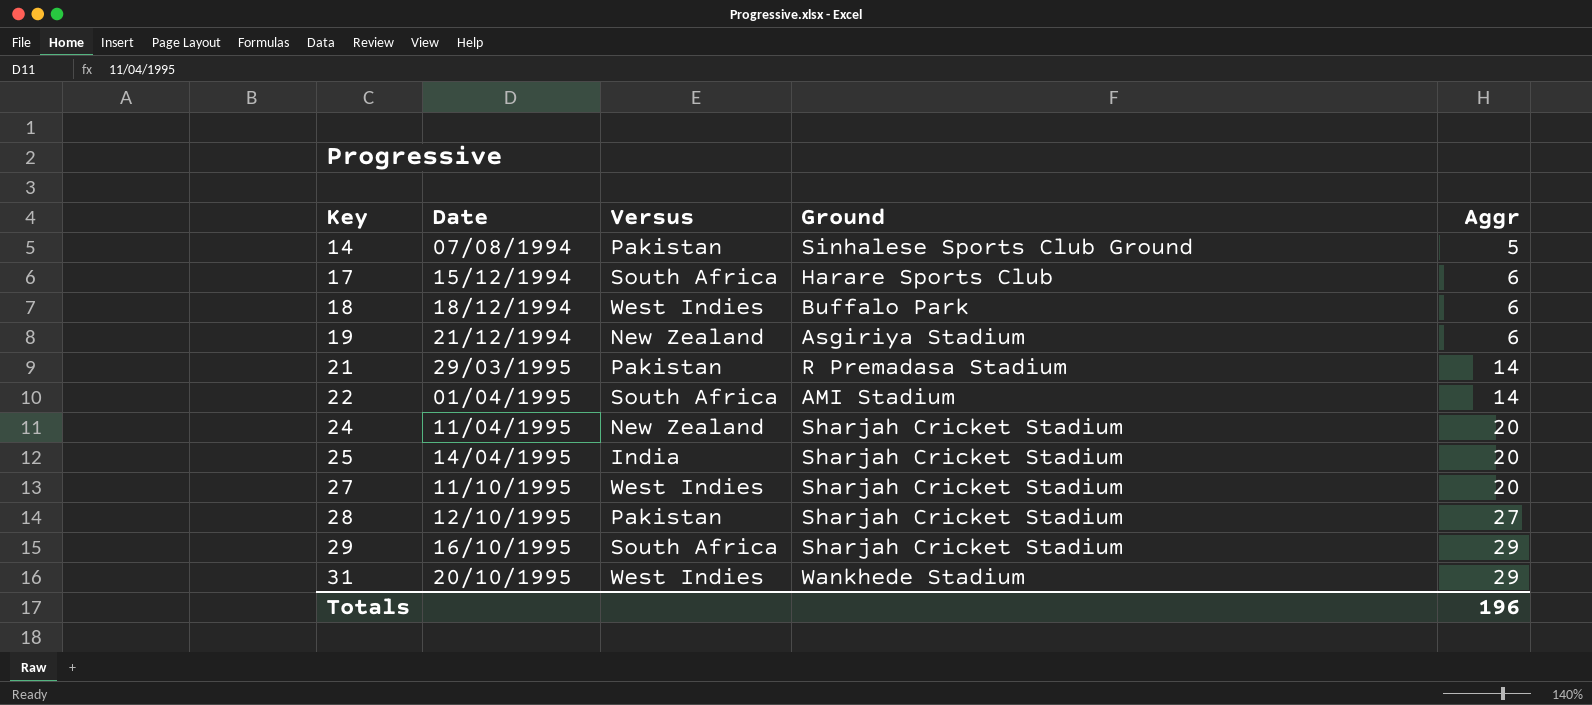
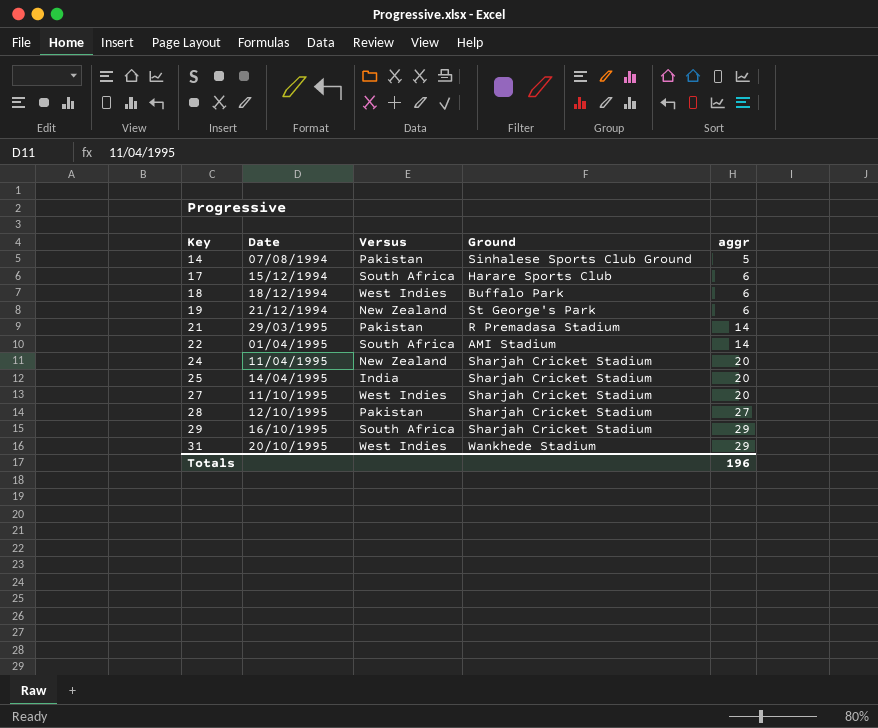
column name: Aggr -> aggr
19 | Ground: Asgiriya Stadium -> St George's Park

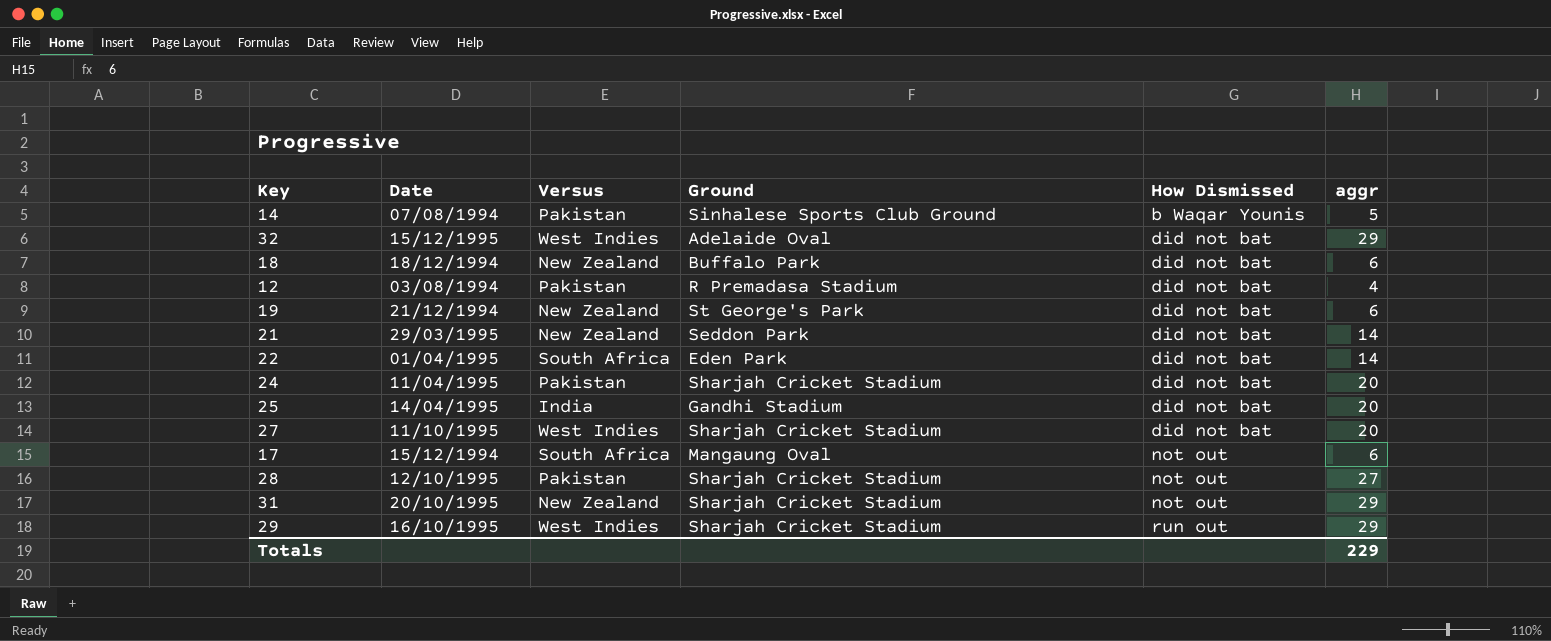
row order: Key ascending -> How Dismissed ascending
column How Dismissed | position: none -> 5
row 32: none -> 15/12/1995 | West Indies | Adelaide Oval | did not bat | 29
18 | Versus: West Indies -> New Zealand
row 12: none -> 03/08/1994 | Pakistan | R Premadasa Stadium | did not bat | 4
21 | Versus: Pakistan -> New Zealand
21 | Ground: R Premadasa Stadium -> Seddon Park
22 | Ground: AMI Stadium -> Eden Park
24 | Versus: New Zealand -> Pakistan
25 | Ground: Sharjah Cricket Stadium -> Gandhi Stadium
17 | Ground: Harare Sports Club -> Mangaung Oval
31 | Versus: West Indies -> New Zealand
31 | Ground: Wankhede Stadium -> Sharjah Cricket Stadium
29 | Versus: South Africa -> West Indies
Totals | aggr: 196 -> 229

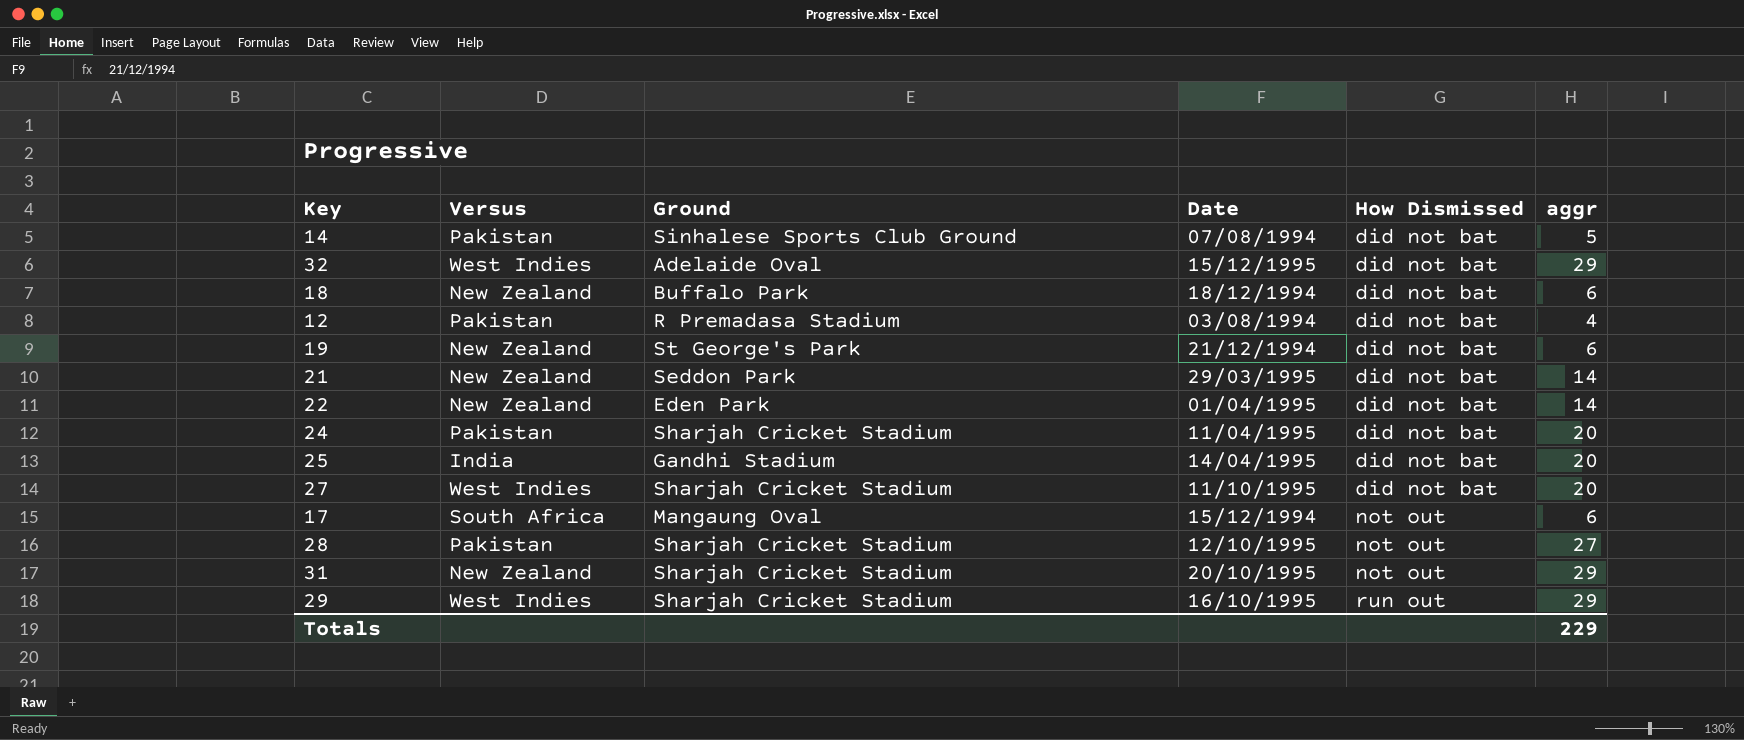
column Date | position: 2 -> 4
14 | How Dismissed: b Waqar Younis -> did not bat
22 | Versus: South Africa -> New Zealand

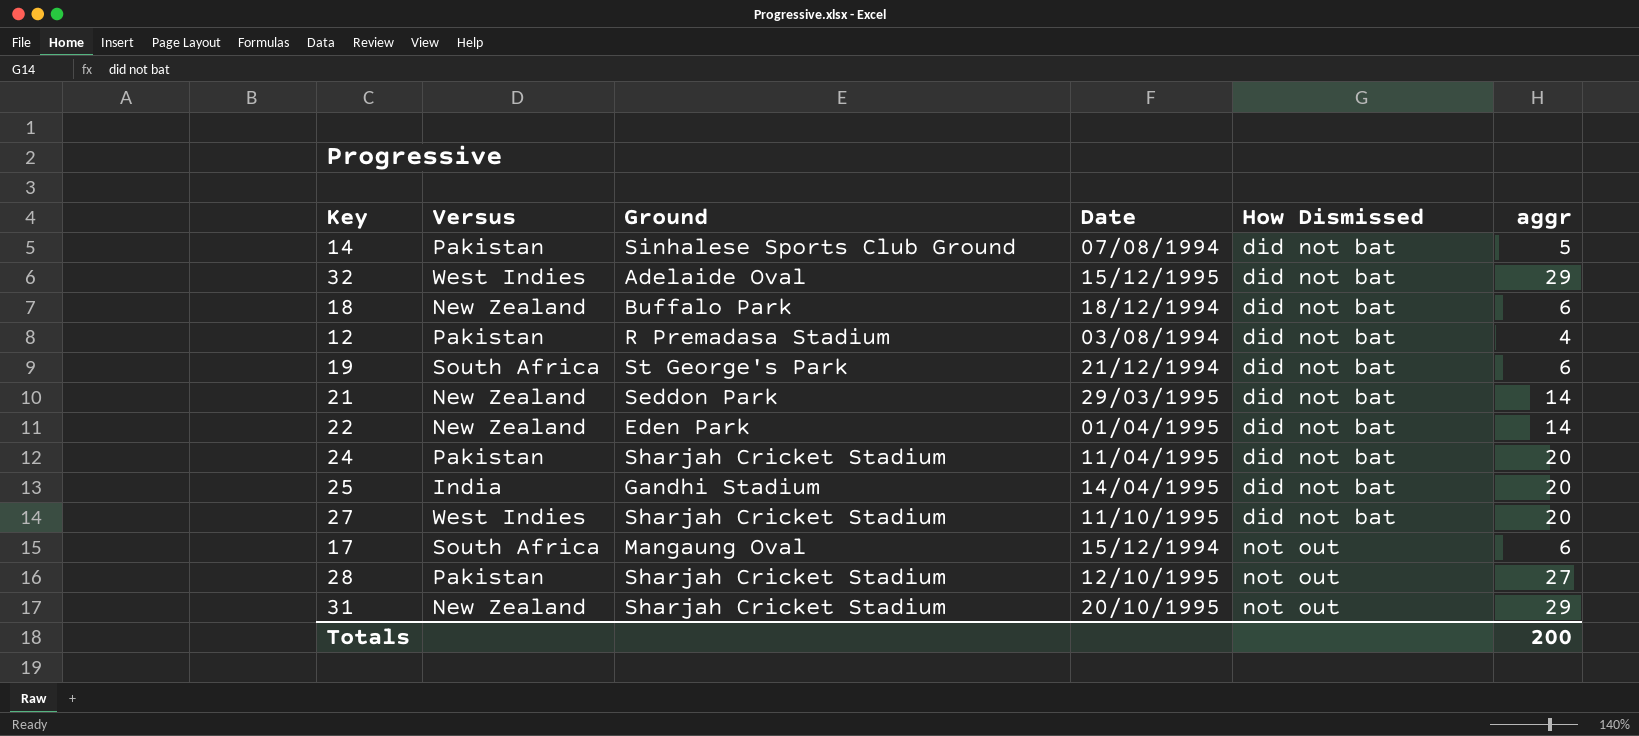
row 29: West Indies | Sharjah Cricket Stadium | 16/10/1995 | run out | 29 -> none
19 | Versus: New Zealand -> South Africa
Totals | aggr: 229 -> 200

